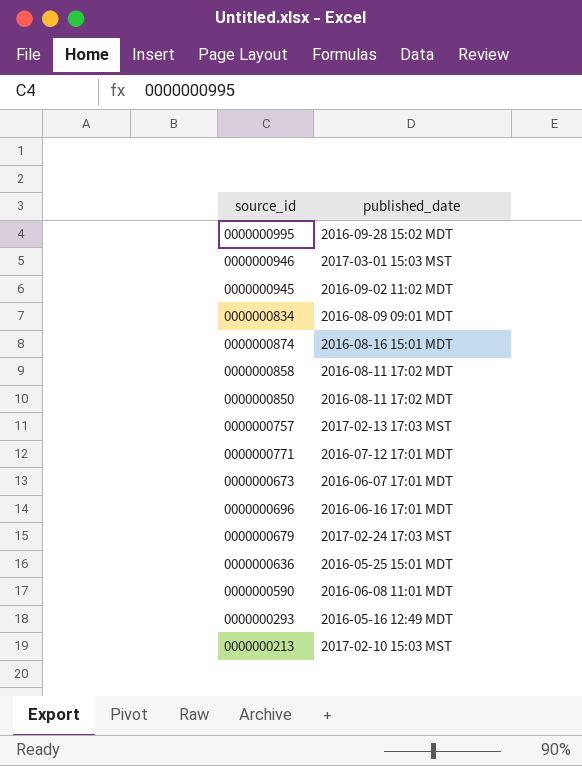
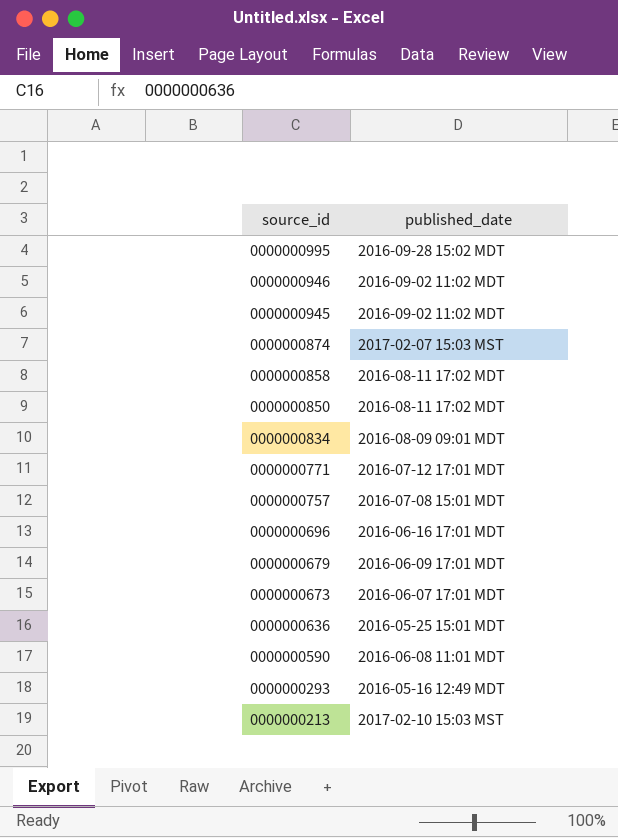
row order: none -> source_id descending
0000000946 | published_date: 2017-03-01 15:03 MST -> 2016-09-02 11:02 MDT
0000000874 | published_date: 2016-08-16 15:01 MDT -> 2017-02-07 15:03 MST
0000000757 | published_date: 2017-02-13 17:03 MST -> 2016-07-08 15:01 MDT
0000000679 | published_date: 2017-02-24 17:03 MST -> 2016-06-09 17:01 MDT

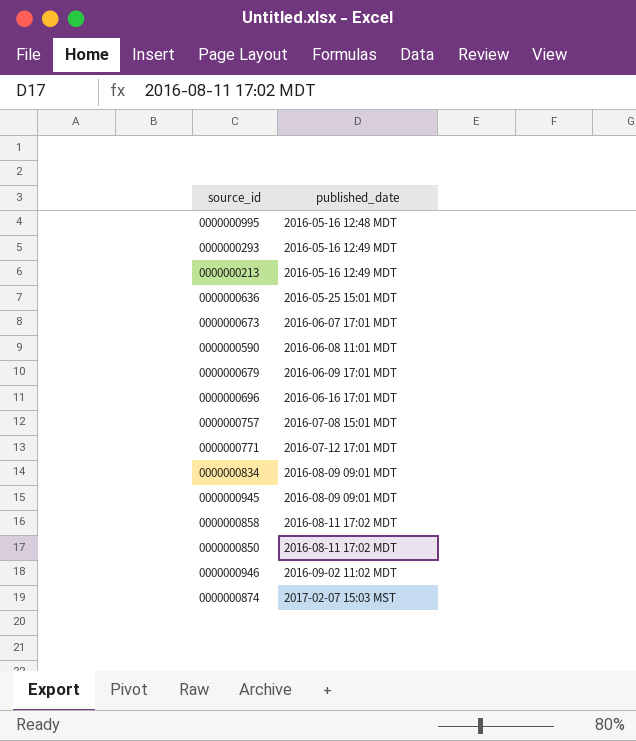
row order: source_id descending -> published_date ascending
0000000995 | published_date: 2016-09-28 15:02 MDT -> 2016-05-16 12:48 MDT
0000000213 | published_date: 2017-02-10 15:03 MST -> 2016-05-16 12:49 MDT
0000000945 | published_date: 2016-09-02 11:02 MDT -> 2016-08-09 09:01 MDT

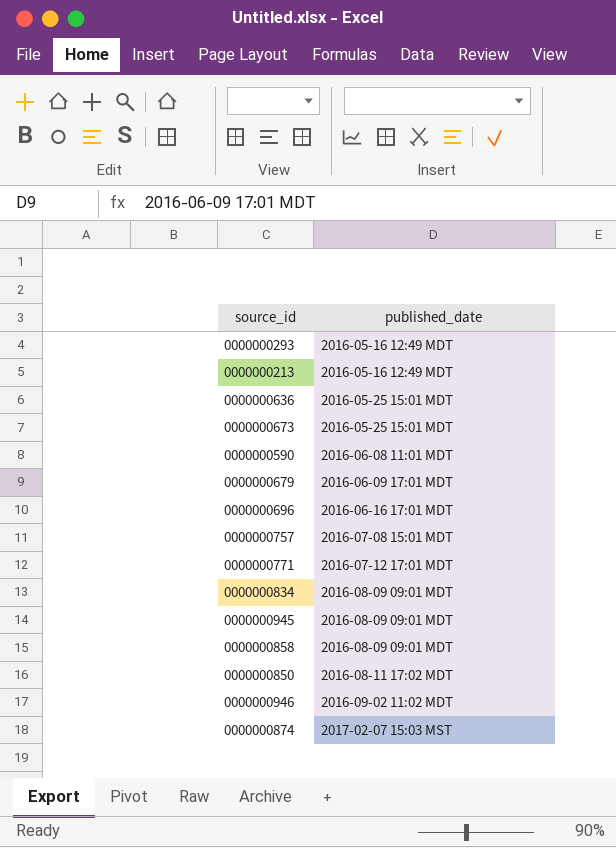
row 0000000995: 2016-05-16 12:48 MDT -> none
0000000673 | published_date: 2016-06-07 17:01 MDT -> 2016-05-25 15:01 MDT
0000000858 | published_date: 2016-08-11 17:02 MDT -> 2016-08-09 09:01 MDT

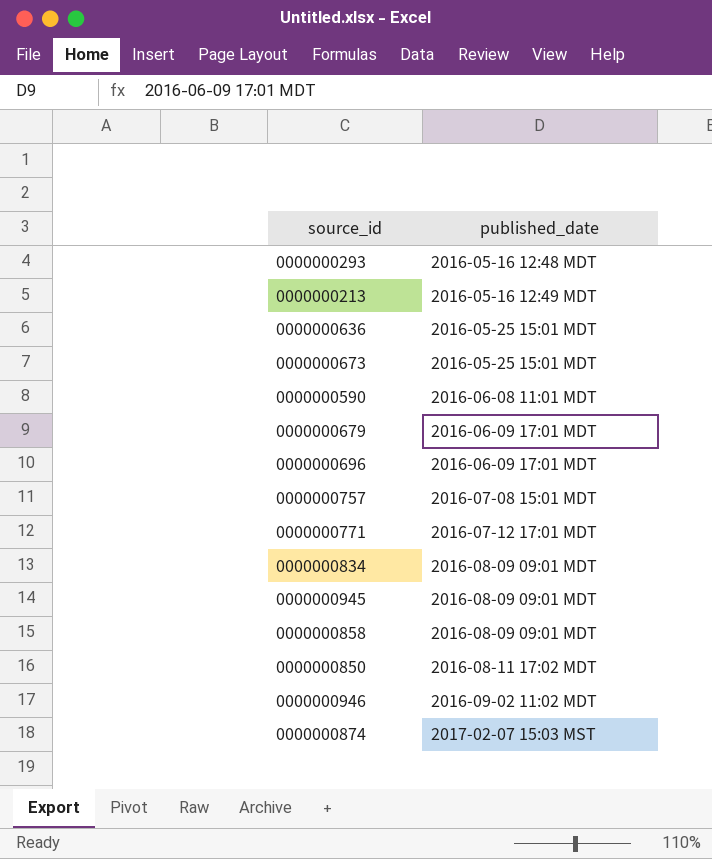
0000000293 | published_date: 2016-05-16 12:49 MDT -> 2016-05-16 12:48 MDT
0000000696 | published_date: 2016-06-16 17:01 MDT -> 2016-06-09 17:01 MDT

